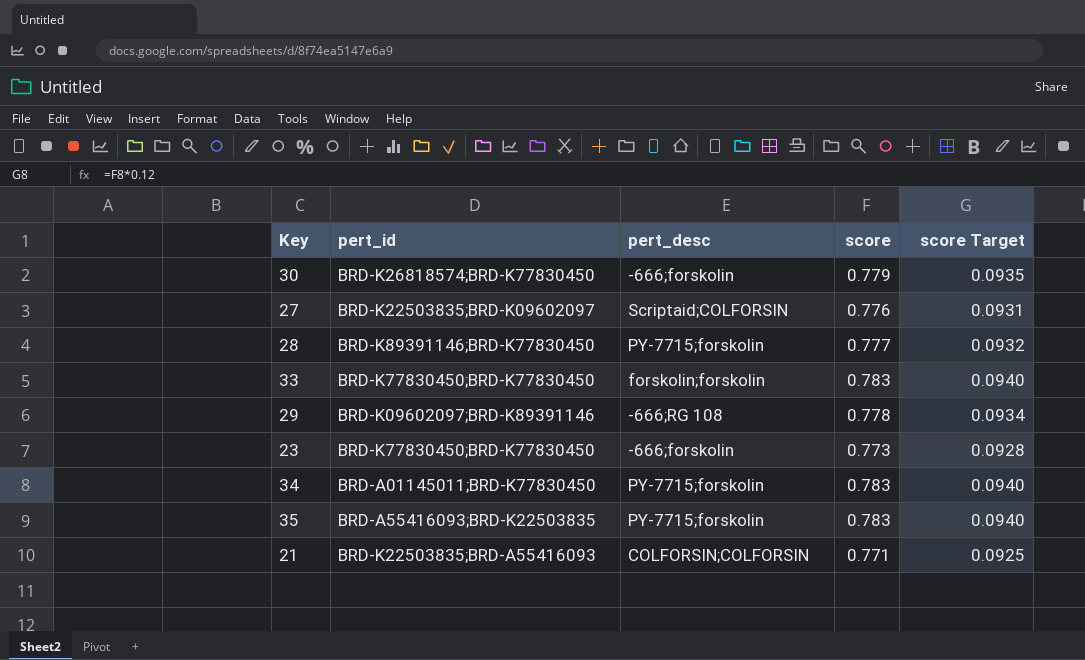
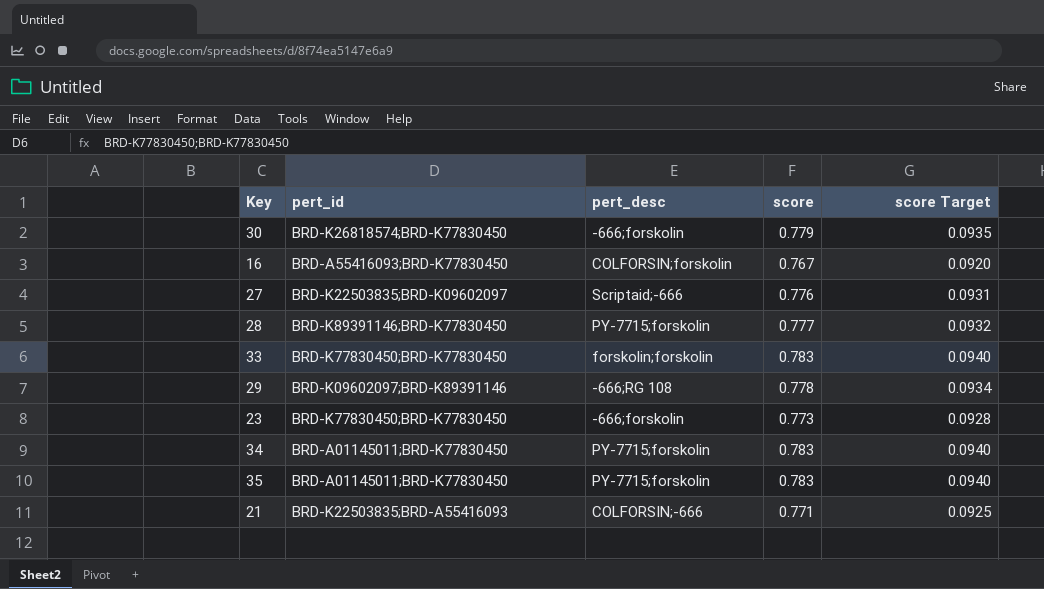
row 16: none -> BRD-A55416093;BRD-K77830450 | COLFORSIN;forskolin | 0.767 | 0.0920
27 | pert_desc: Scriptaid;COLFORSIN -> Scriptaid;-666
35 | pert_id: BRD-A55416093;BRD-K22503835 -> BRD-A01145011;BRD-K77830450
21 | pert_desc: COLFORSIN;COLFORSIN -> COLFORSIN;-666

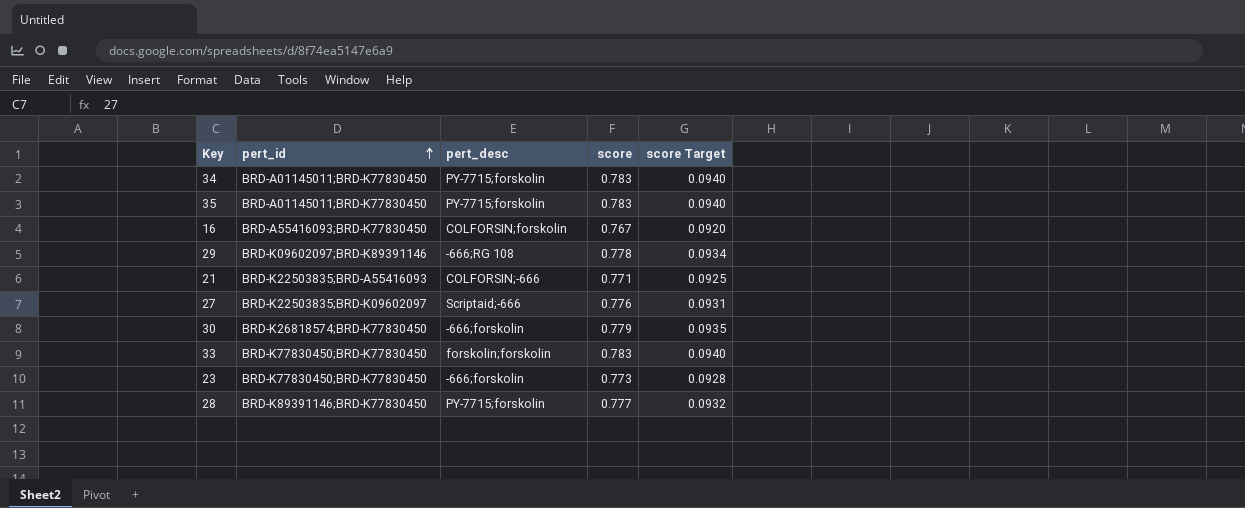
row order: none -> pert_id ascending

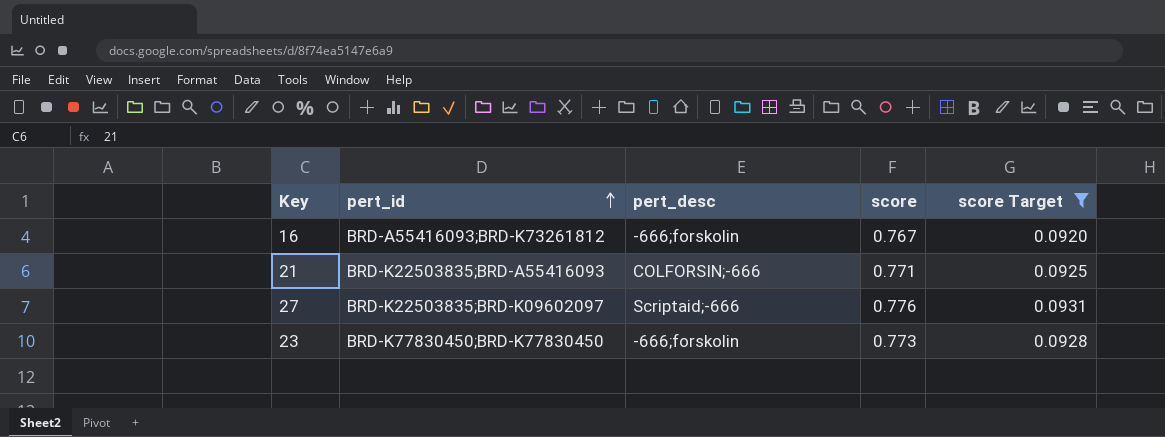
filter: none -> score Target <= 0.0931
16 | pert_id: BRD-A55416093;BRD-K77830450 -> BRD-A55416093;BRD-K73261812
16 | pert_desc: COLFORSIN;forskolin -> -666;forskolin

